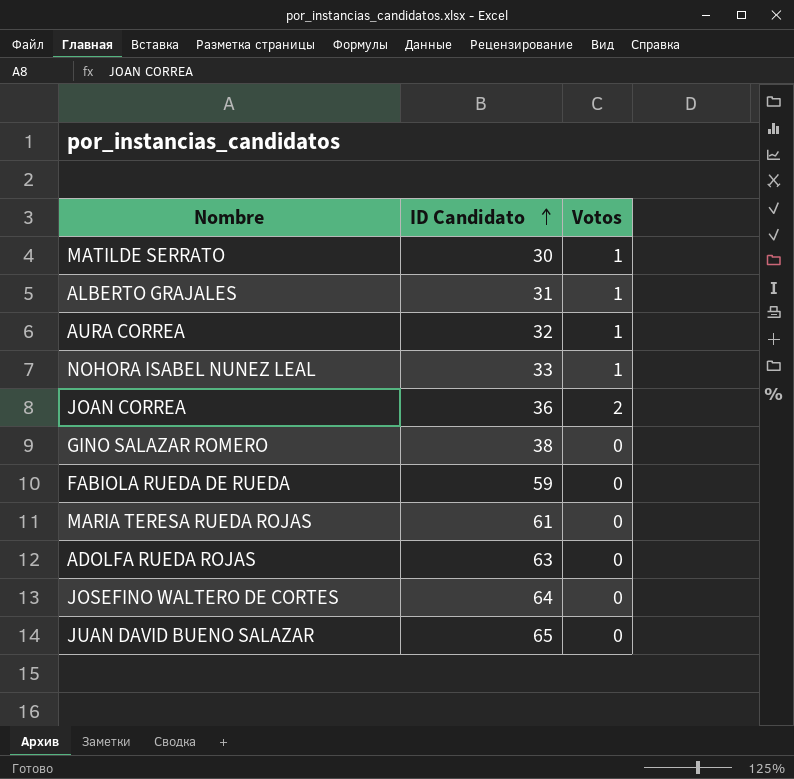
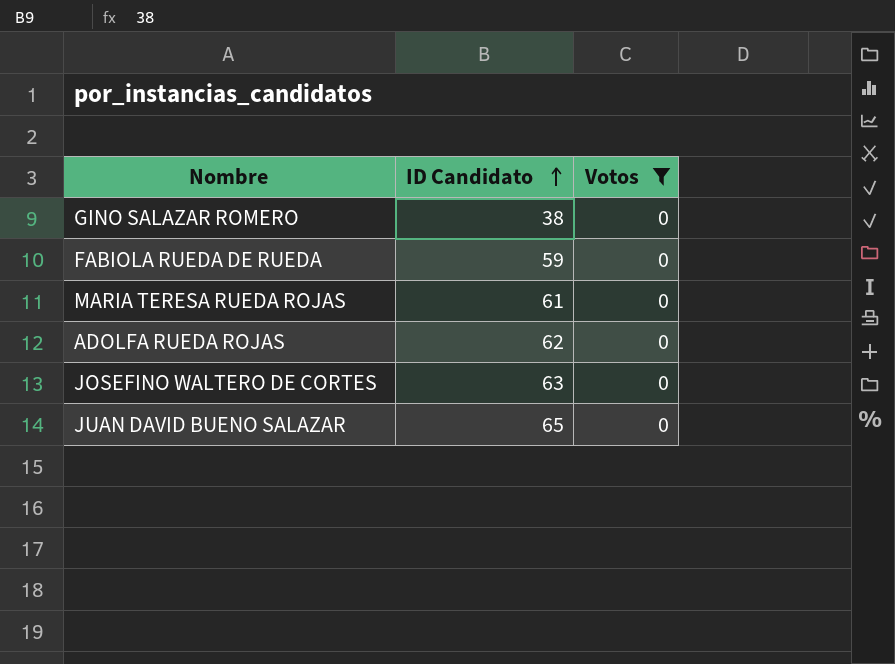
filter: none -> Votos = 0
ADOLFA RUEDA ROJAS | ID Candidato: 63 -> 62
JOSEFINO WALTERO DE CORTES | ID Candidato: 64 -> 63

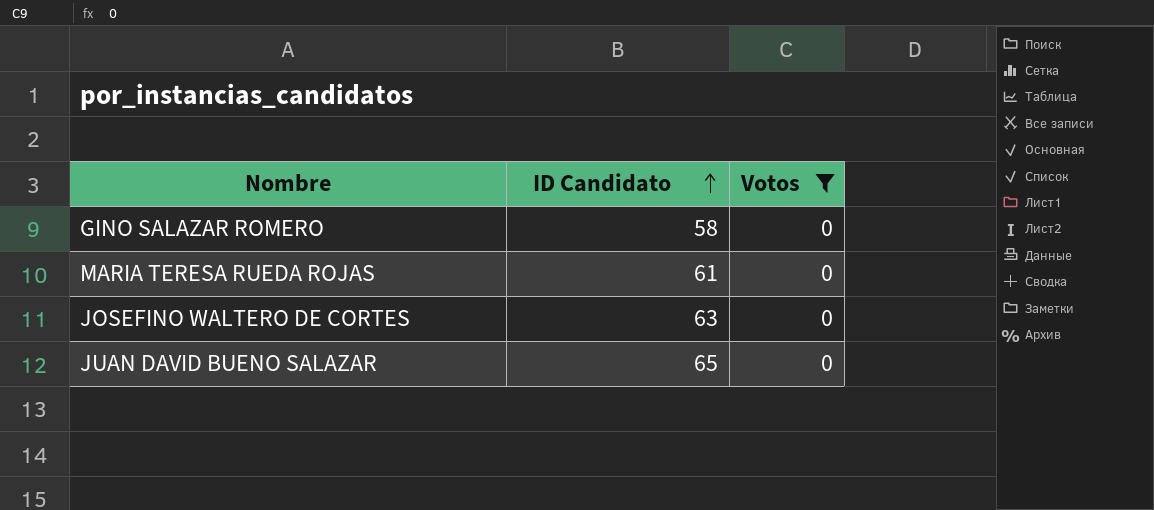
row FABIOLA RUEDA DE RUEDA: 59 | 0 -> none
row ADOLFA RUEDA ROJAS: 62 | 0 -> none
GINO SALAZAR ROMERO | ID Candidato: 38 -> 58

